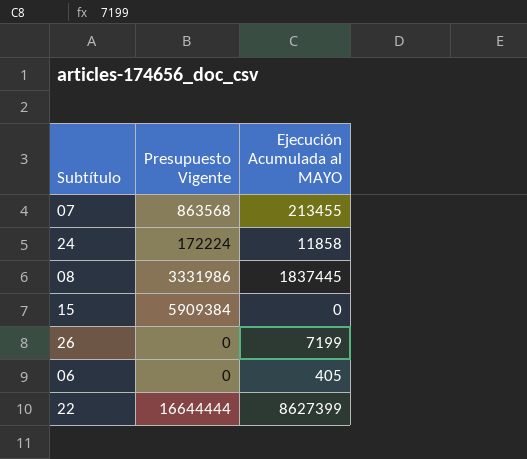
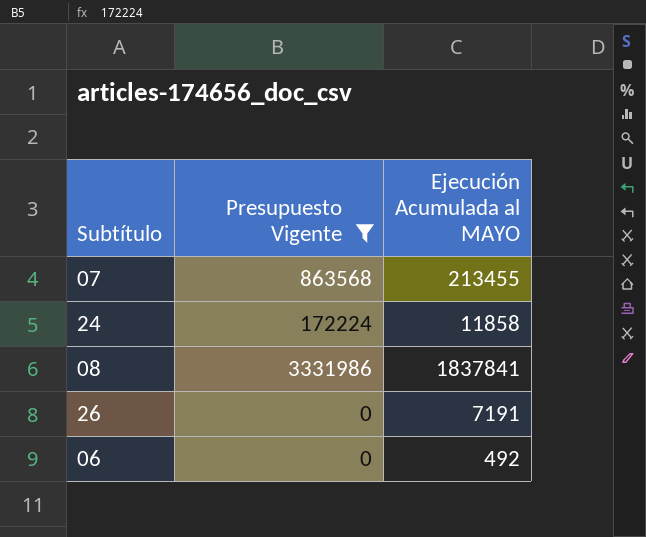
filter: none -> Presupuesto Vigente <= 3331986
08 | Ejecución Acumulada al MAYO: 1837445 -> 1837841
26 | Ejecución Acumulada al MAYO: 7199 -> 7191
06 | Ejecución Acumulada al MAYO: 405 -> 492

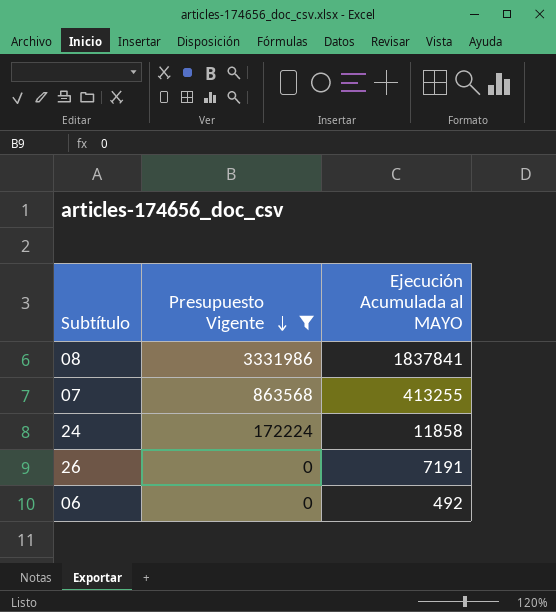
row order: none -> Presupuesto Vigente descending
07 | Ejecución Acumulada al MAYO: 213455 -> 413255

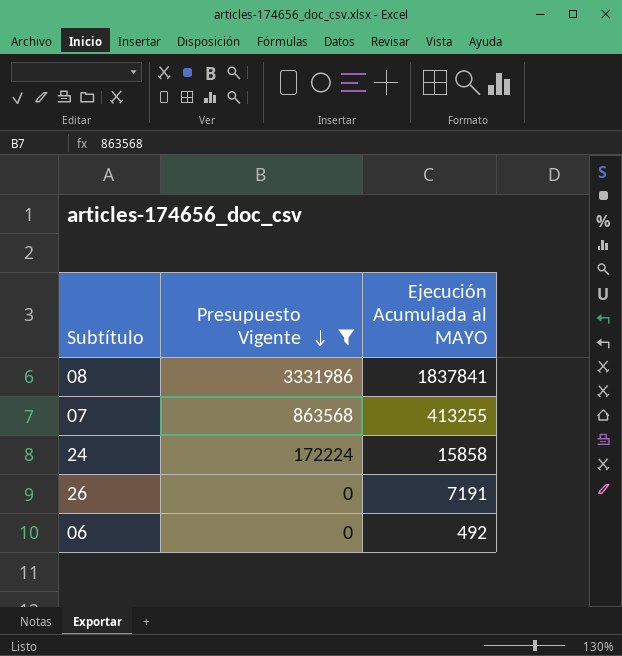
24 | Ejecución Acumulada al MAYO: 11858 -> 15858

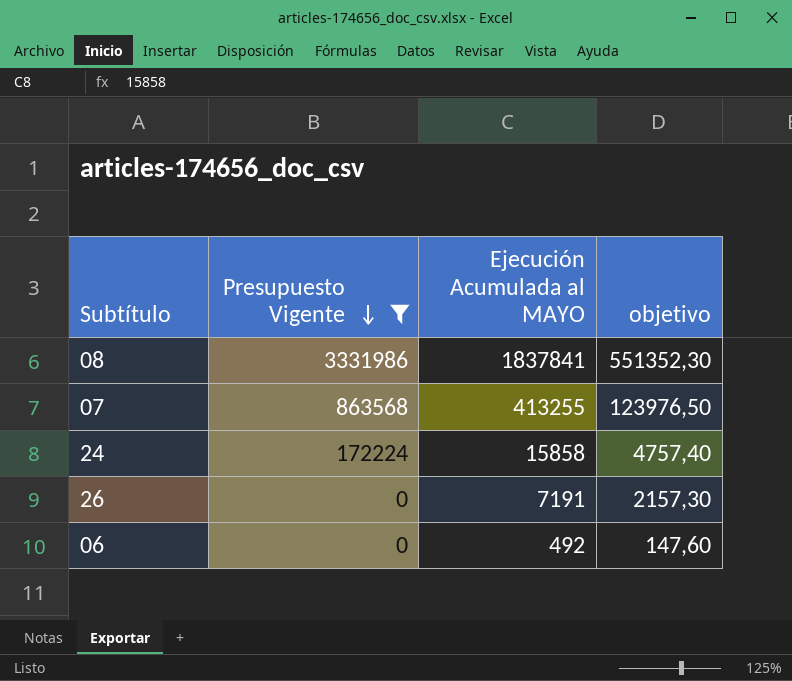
column objetivo | formula: none -> [Ejecución Acumulada al MAYO] * 0,3

